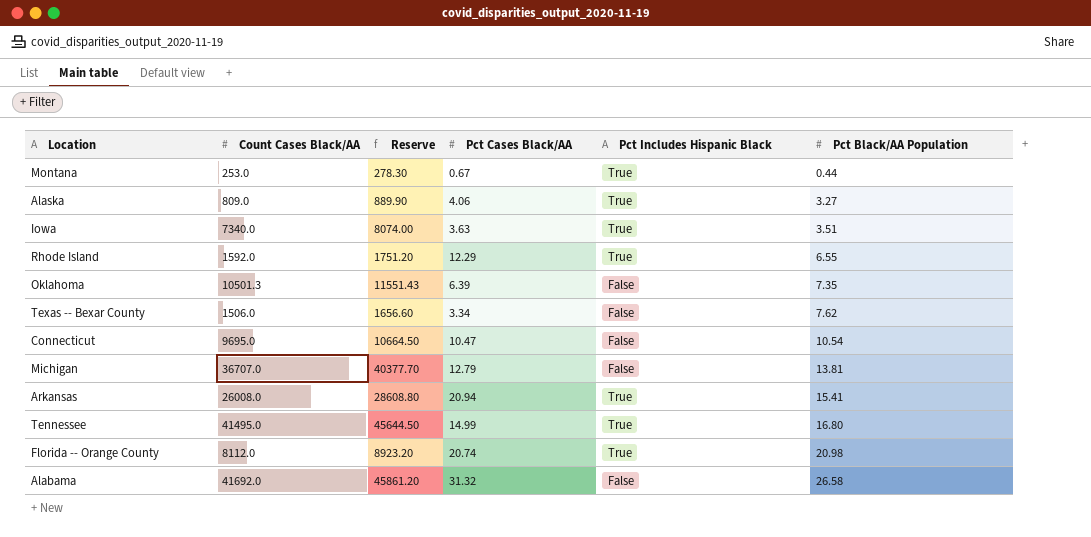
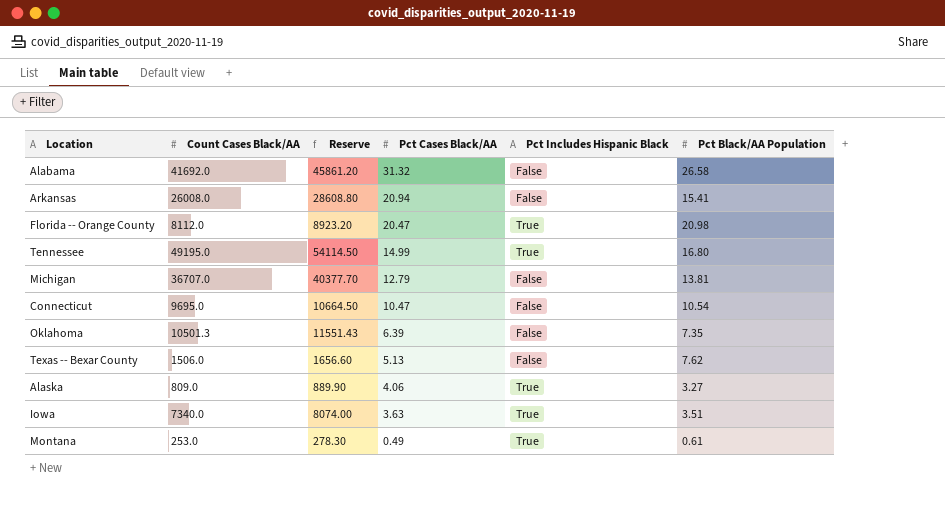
row order: Pct Black/AA Population ascending -> Pct Cases Black/AA descending
row Rhode Island: 1592.0 | 1751.20 | 12.29 | True | 6.55 -> none
Arkansas | Pct Includes Hispanic Black: True -> False
Florida -- Orange County | Pct Cases Black/AA: 20.74 -> 20.47
Tennessee | Count Cases Black/AA: 41495.0 -> 49195.0
Tennessee | Reserve: 45644.50 -> 54114.50
Texas -- Bexar County | Pct Cases Black/AA: 3.34 -> 5.13
Montana | Pct Cases Black/AA: 0.67 -> 0.49
Montana | Pct Black/AA Population: 0.44 -> 0.61

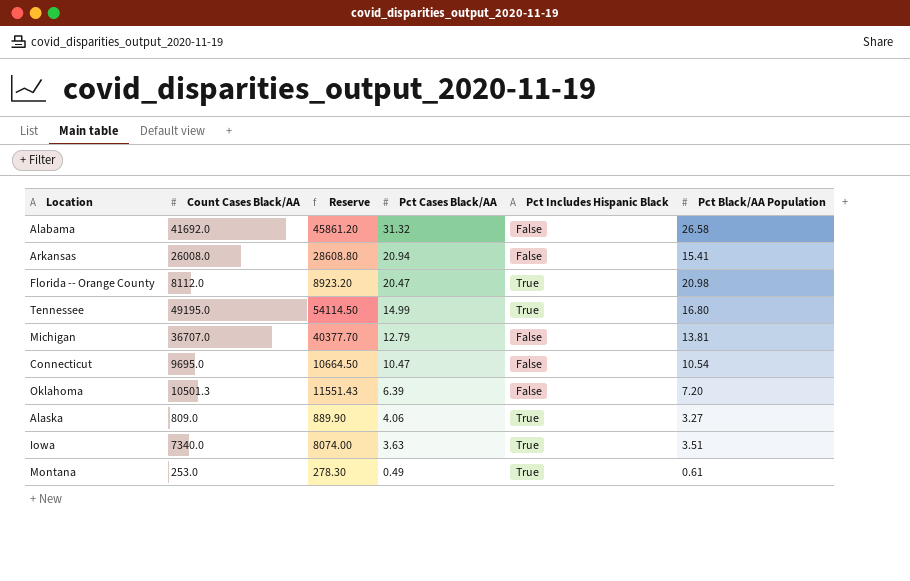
row Texas -- Bexar County: 1506.0 | 1656.60 | 5.13 | False | 7.62 -> none
Oklahoma | Pct Black/AA Population: 7.35 -> 7.20

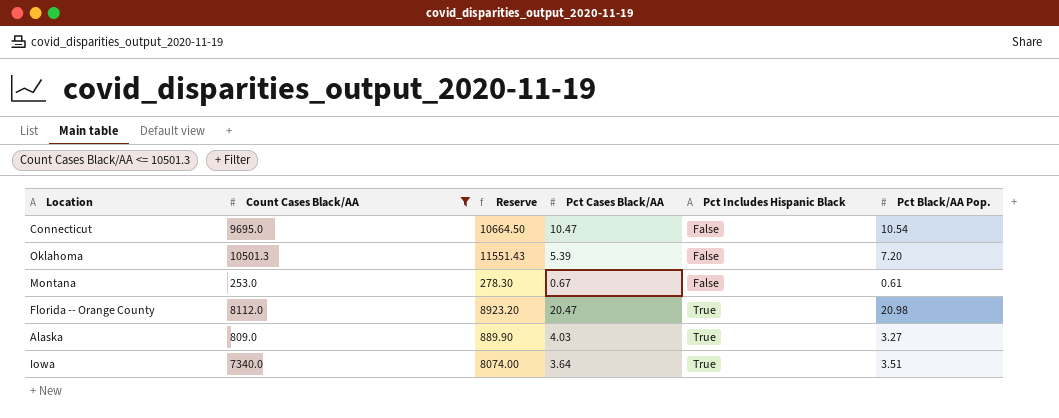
filter: none -> Count Cases Black/AA <= 10501.3
row order: Pct Cases Black/AA descending -> Pct Includes Hispanic Black ascending
column name: Pct Black/AA Population -> Pct Black/AA Pop.
Oklahoma | Pct Cases Black/AA: 6.39 -> 5.39
Montana | Pct Cases Black/AA: 0.49 -> 0.67
Montana | Pct Includes Hispanic Black: True -> False
Alaska | Pct Cases Black/AA: 4.06 -> 4.03
Iowa | Pct Cases Black/AA: 3.63 -> 3.64

